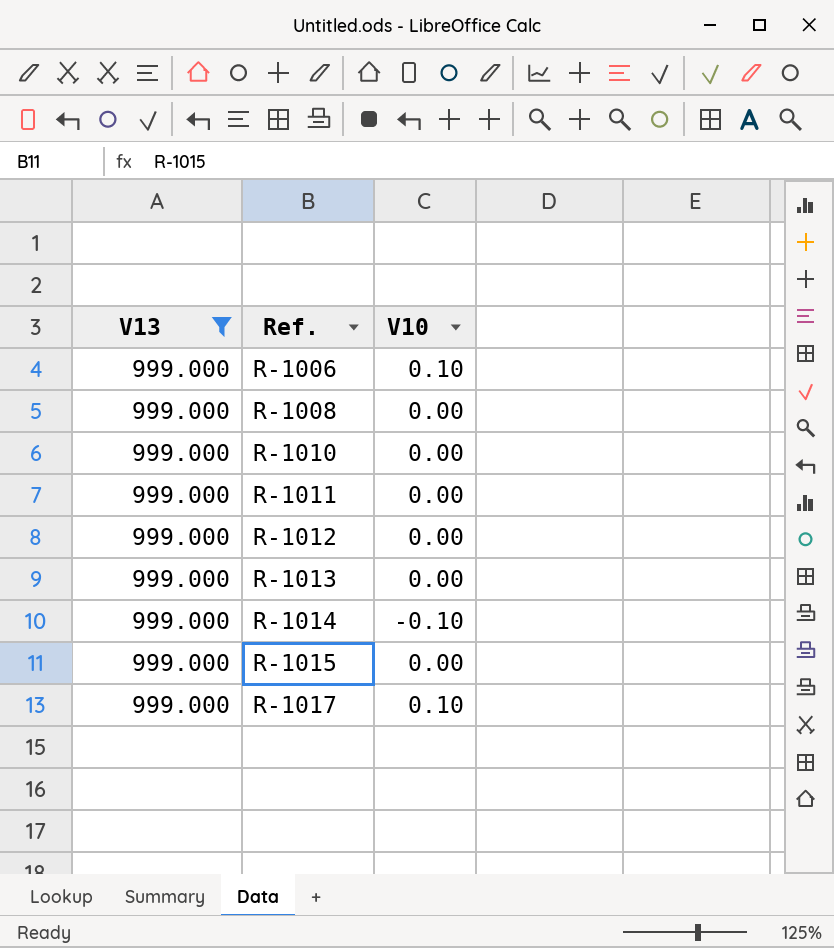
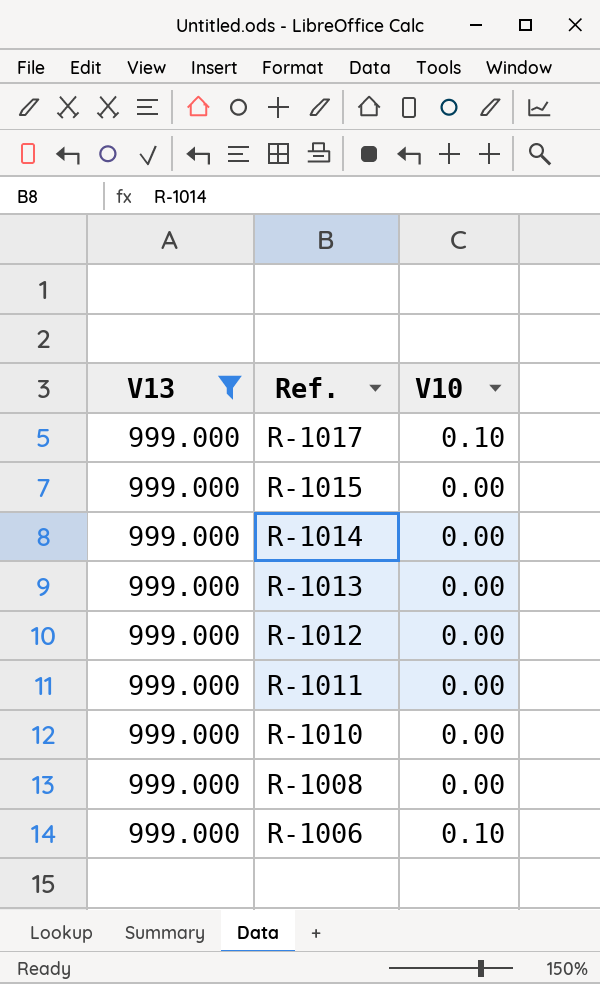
row order: Ref. ascending -> Ref. descending
R-1014 | V10: -0.10 -> 0.00

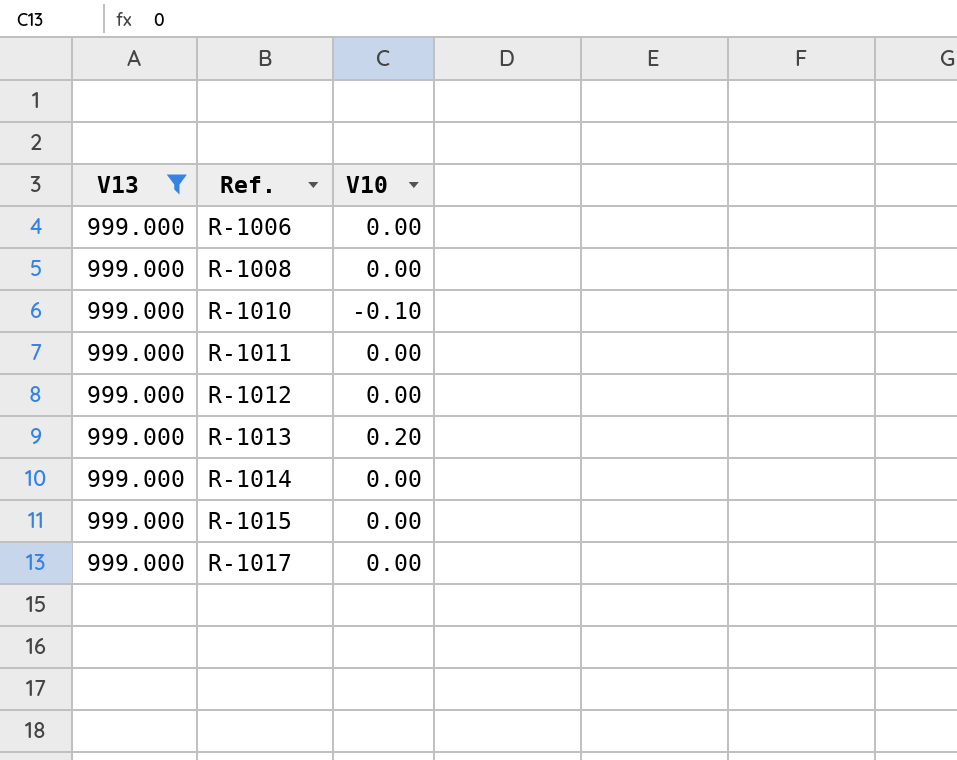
row order: Ref. descending -> Ref. ascending
R-1006 | V10: 0.10 -> 0.00
R-1010 | V10: 0.00 -> -0.10
R-1013 | V10: 0.00 -> 0.20
R-1017 | V10: 0.10 -> 0.00

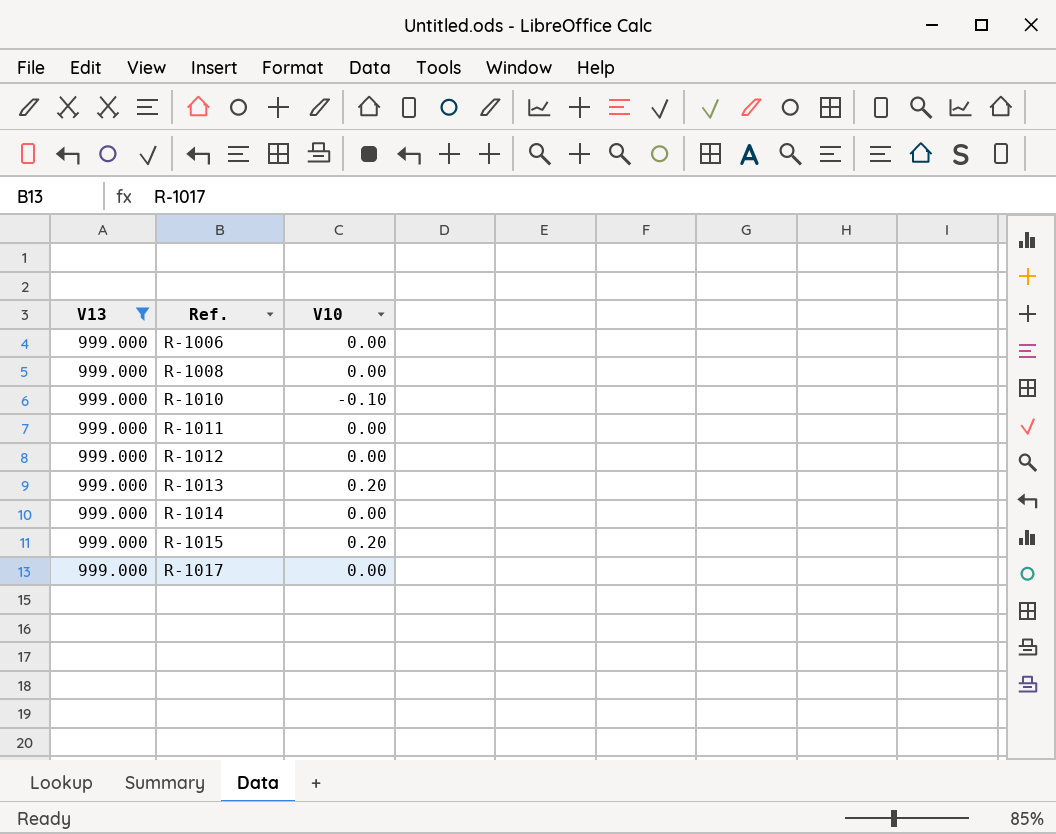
R-1015 | V10: 0.00 -> 0.20

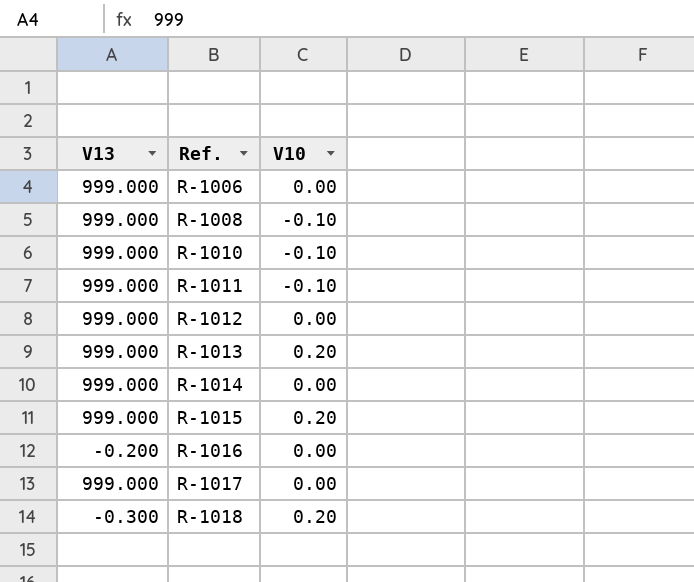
filter: V13 = 999.000 -> none
R-1008 | V10: 0.00 -> -0.10
R-1011 | V10: 0.00 -> -0.10

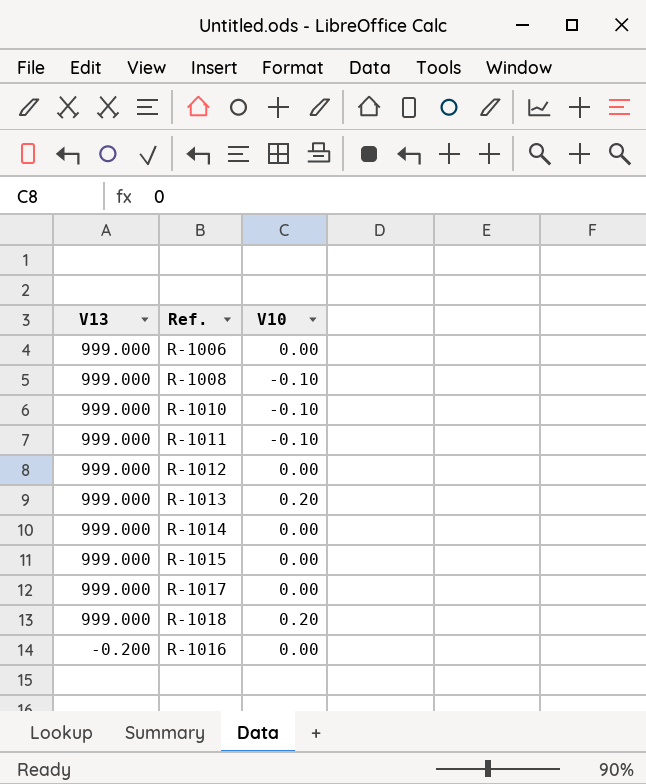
row order: Ref. ascending -> V13 descending
R-1015 | V10: 0.20 -> 0.00
R-1018 | V13: -0.300 -> 999.000

